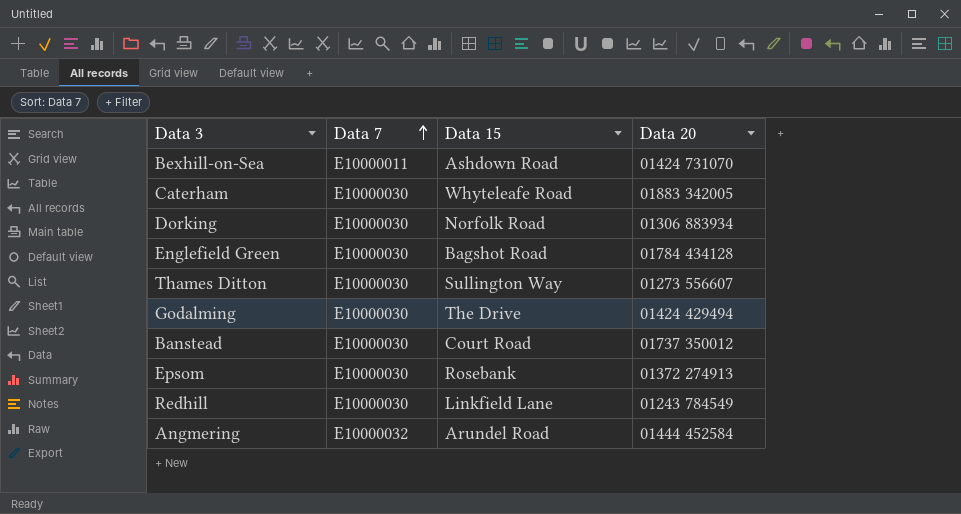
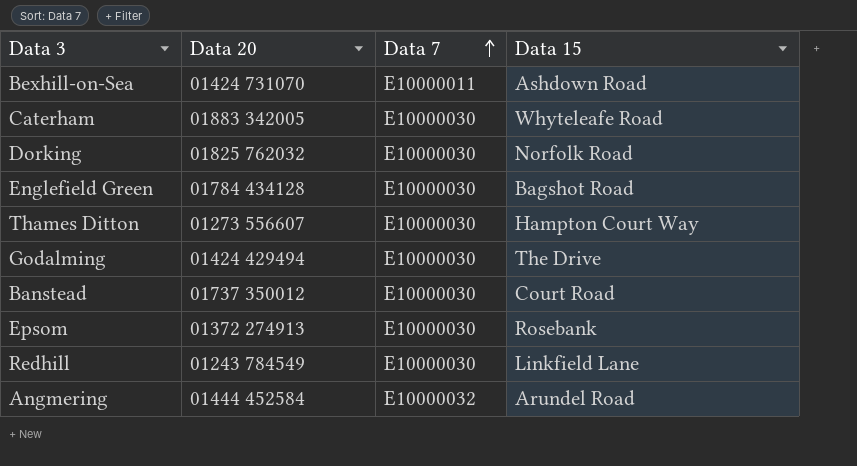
column Data 20 | position: 4 -> 2
Dorking | Data 20: 01306 883934 -> 01825 762032
Thames Ditton | Data 15: Sullington Way -> Hampton Court Way

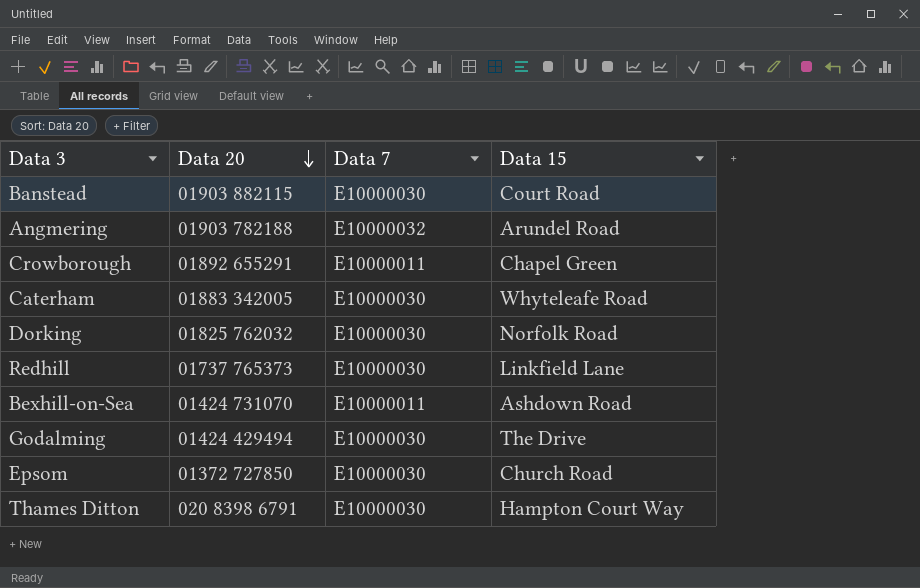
row order: Data 7 ascending -> Data 20 descending
row Englefield Green: 01784 434128 | E10000030 | Bagshot Road -> none
Banstead | Data 20: 01737 350012 -> 01903 882115
Angmering | Data 20: 01444 452584 -> 01903 782188
row Crowborough: none -> 01892 655291 | E10000011 | Chapel Green
Redhill | Data 20: 01243 784549 -> 01737 765373
Epsom | Data 20: 01372 274913 -> 01372 727850
Epsom | Data 15: Rosebank -> Church Road
Thames Ditton | Data 20: 01273 556607 -> 020 8398 6791

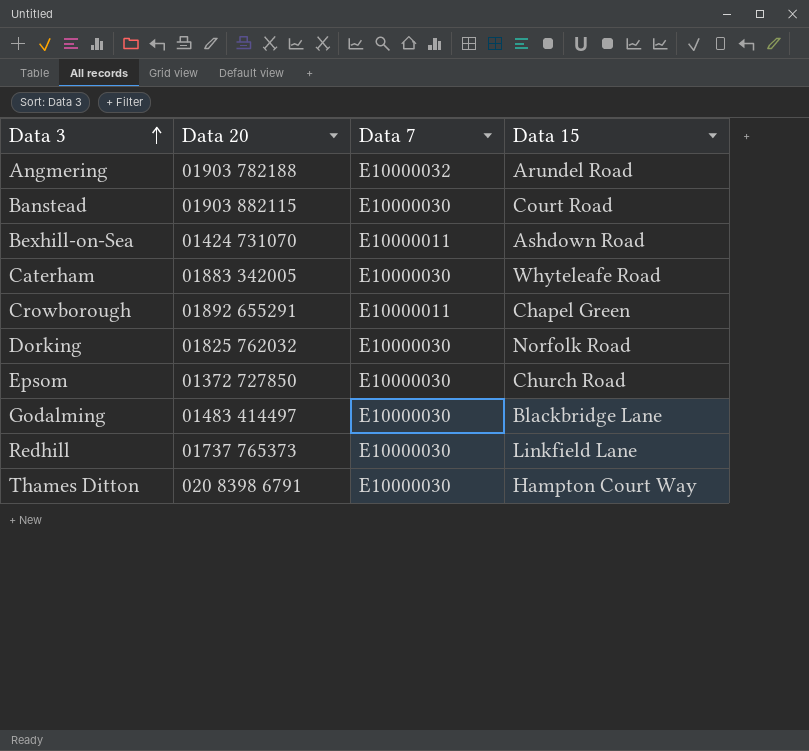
row order: Data 20 descending -> Data 3 ascending
Godalming | Data 20: 01424 429494 -> 01483 414497
Godalming | Data 15: The Drive -> Blackbridge Lane

